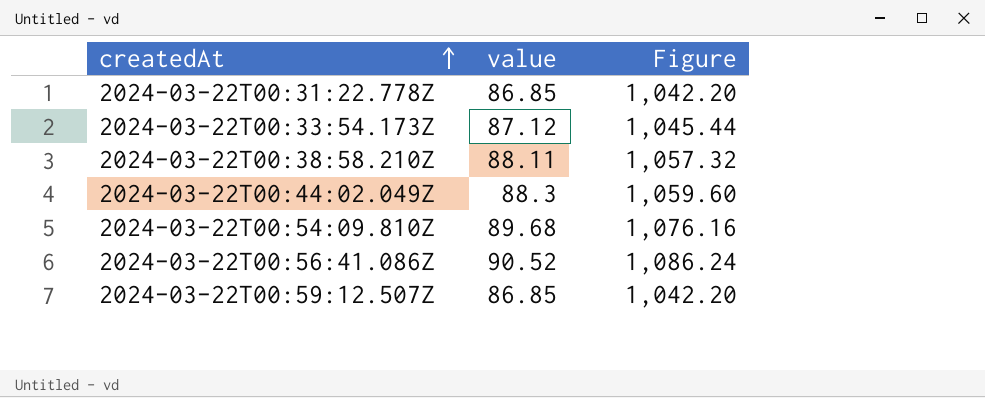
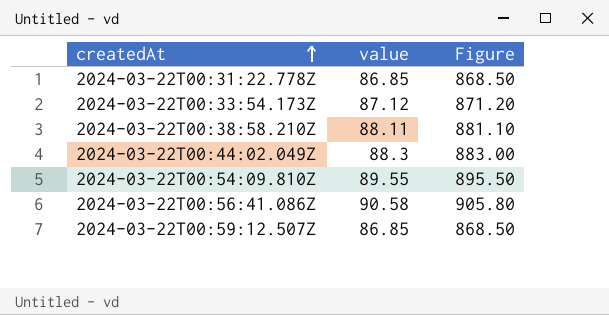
column Figure | formula: [value] * 12 -> [value] * 10
2024-03-22T00:54:09.810Z | value: 89.68 -> 89.55
2024-03-22T00:56:41.086Z | value: 90.52 -> 90.58

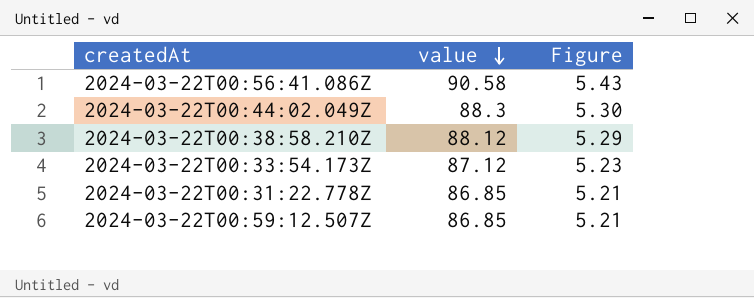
row order: createdAt ascending -> value descending
column Figure | formula: [value] * 10 -> [value] * 0.06
row 2024-03-22T00:54:09.810Z: 89.55 | 895.50 -> none
2024-03-22T00:38:58.210Z | value: 88.11 -> 88.12

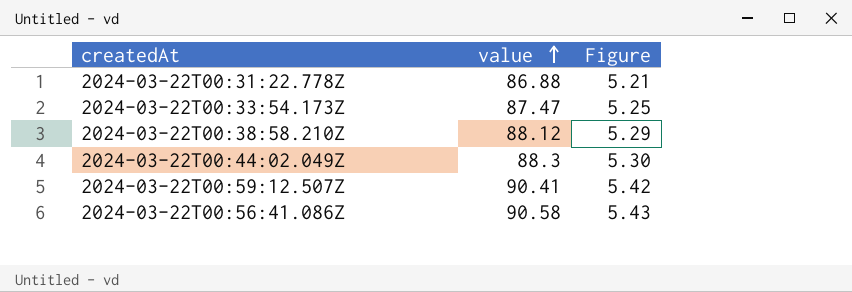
row order: value descending -> value ascending
2024-03-22T00:31:22.778Z | value: 86.85 -> 86.88
2024-03-22T00:33:54.173Z | value: 87.12 -> 87.47
2024-03-22T00:33:54.173Z | Figure: 5.23 -> 5.25
2024-03-22T00:59:12.507Z | value: 86.85 -> 90.41
2024-03-22T00:59:12.507Z | Figure: 5.21 -> 5.42

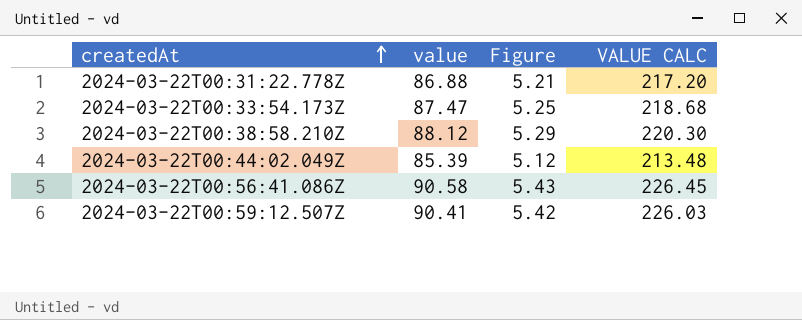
row order: value ascending -> createdAt ascending
column VALUE CALC | formula: none -> [value] * 2.5
2024-03-22T00:44:02.049Z | value: 88.3 -> 85.39
2024-03-22T00:44:02.049Z | Figure: 5.30 -> 5.12

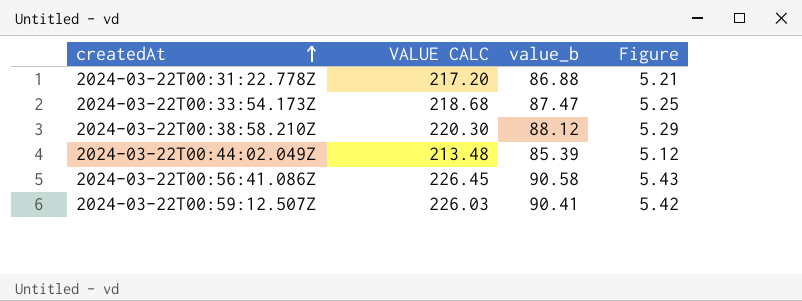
column VALUE CALC | position: 4 -> 2
column name: value -> value_b

